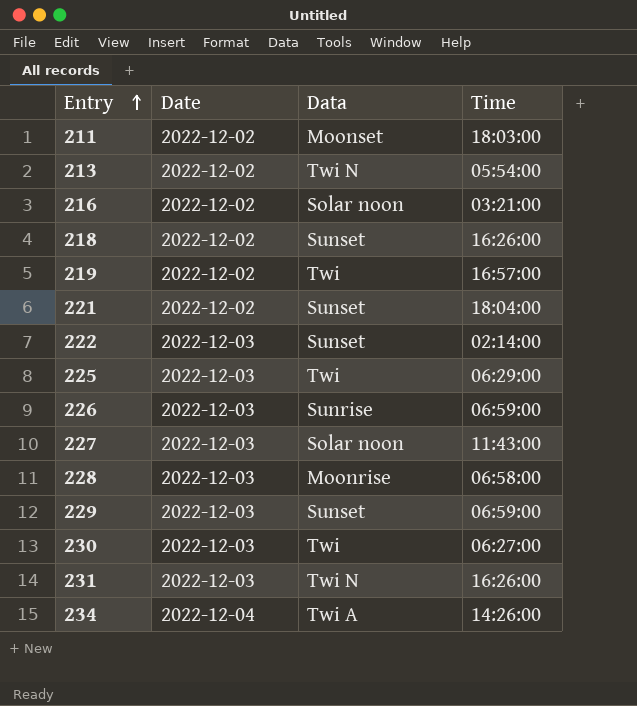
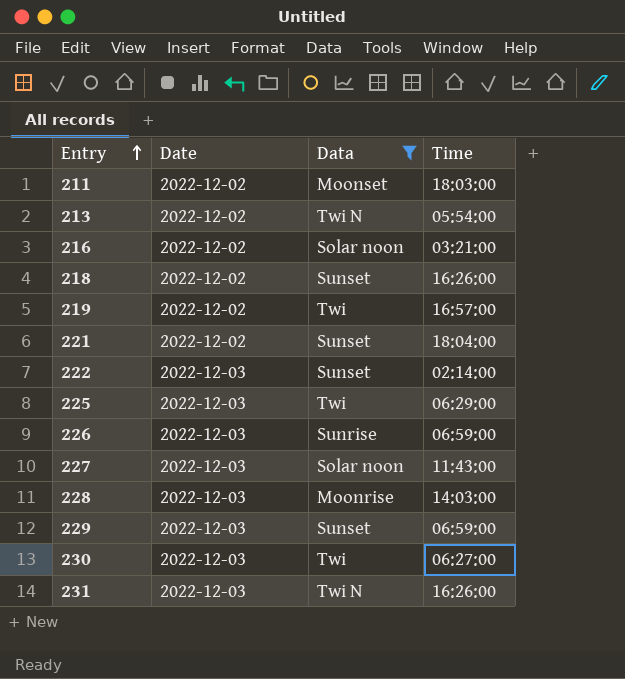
filter: none -> Data != Twi A
228 | Time: 06:58:00 -> 14:03:00

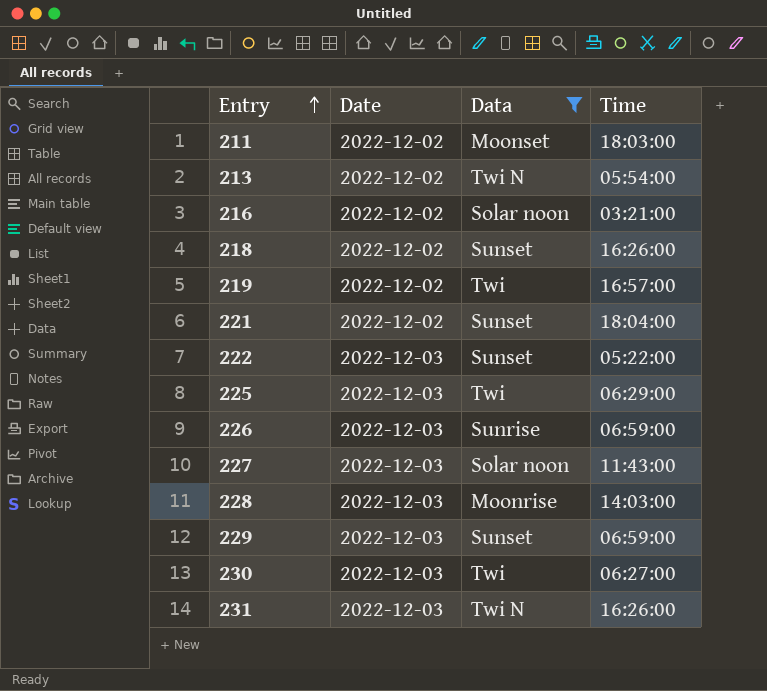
222 | Time: 02:14:00 -> 05:22:00

